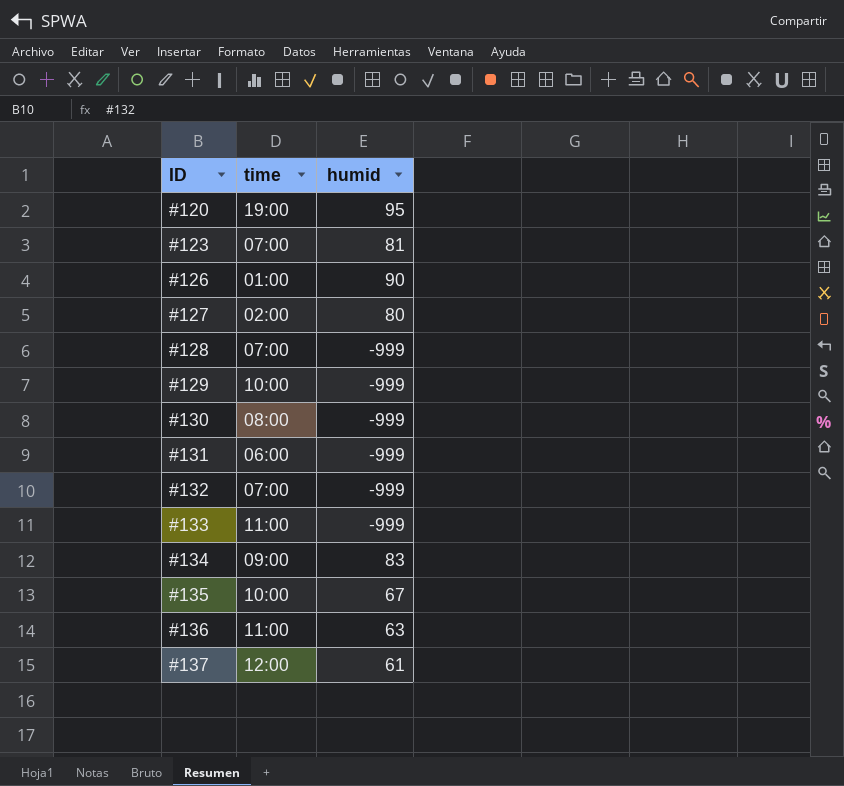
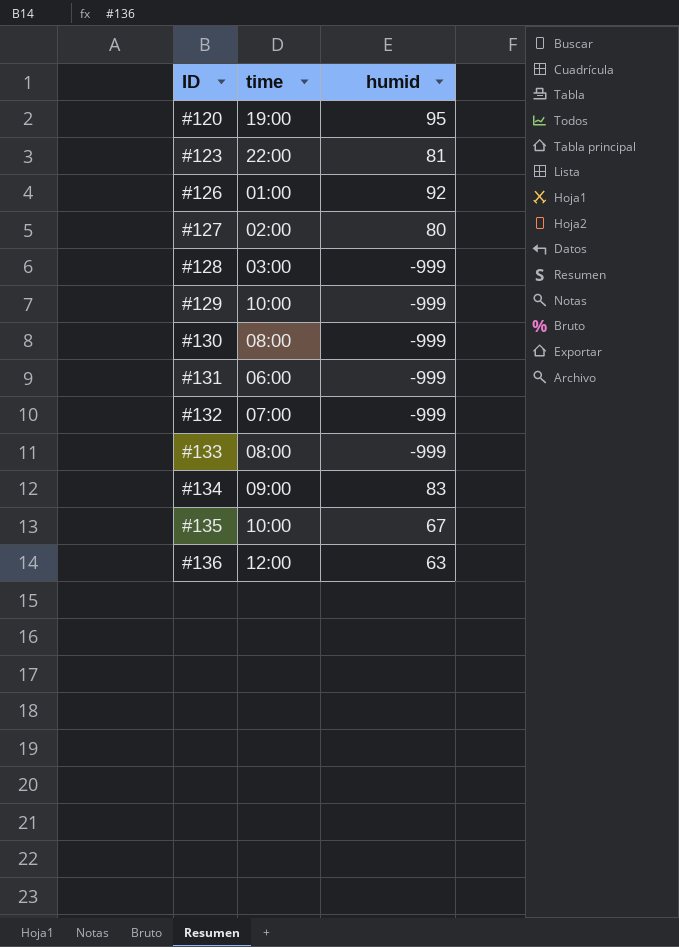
row #137: 12:00 | 61 -> none
#123 | time: 07:00 -> 22:00
#126 | humid: 90 -> 92
#128 | time: 07:00 -> 03:00
#133 | time: 11:00 -> 08:00
#136 | time: 11:00 -> 12:00

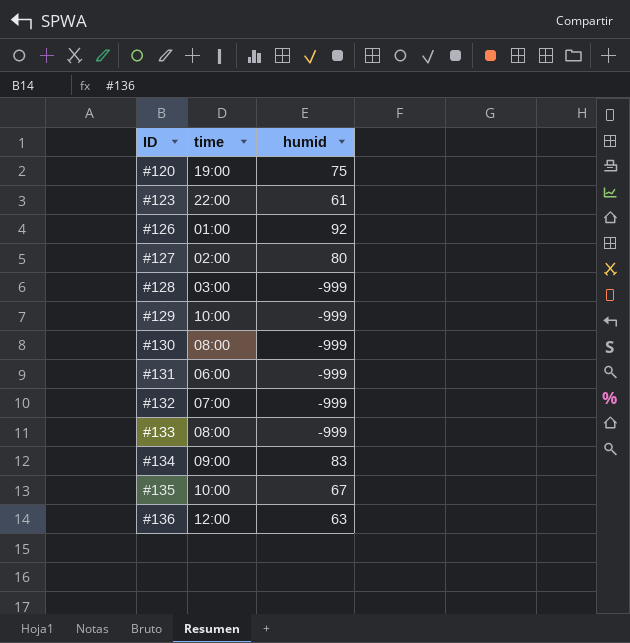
#120 | humid: 95 -> 75
#123 | humid: 81 -> 61

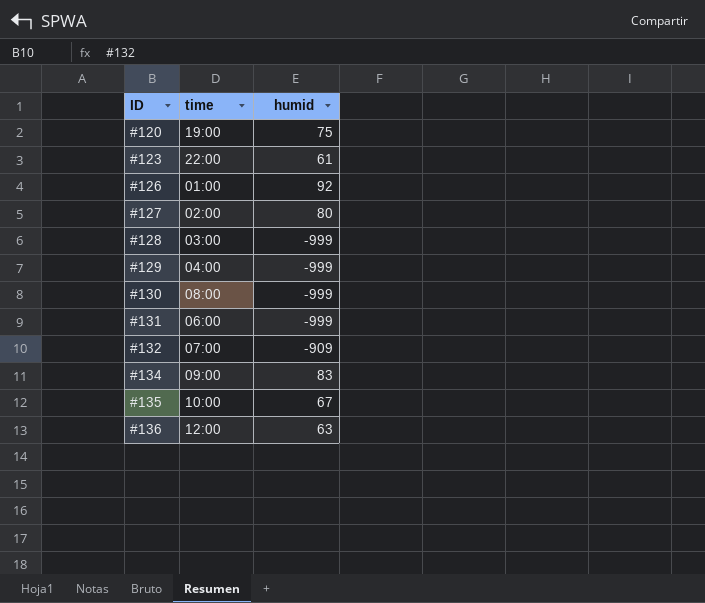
row #133: 08:00 | -999 -> none
#129 | time: 10:00 -> 04:00
#132 | humid: -999 -> -909

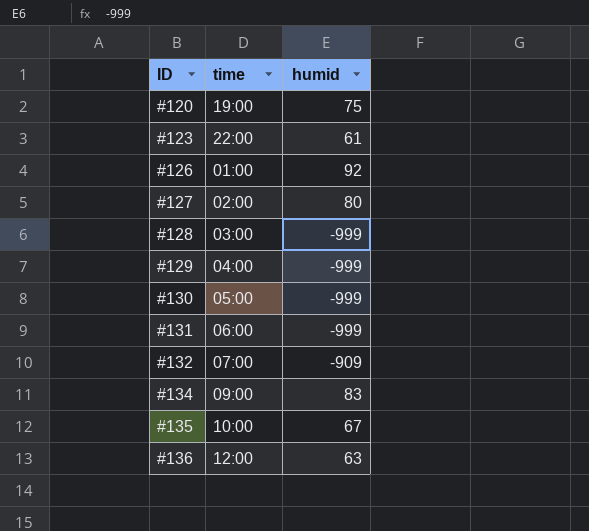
#130 | time: 08:00 -> 05:00

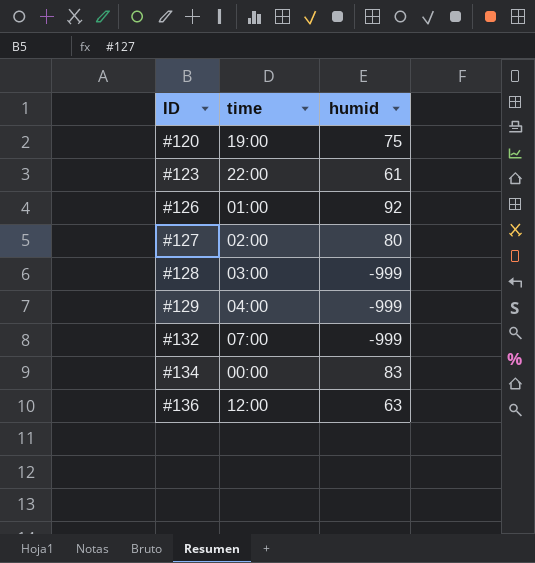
row #130: 05:00 | -999 -> none
row #131: 06:00 | -999 -> none
row #135: 10:00 | 67 -> none
#132 | humid: -909 -> -999
#134 | time: 09:00 -> 00:00

